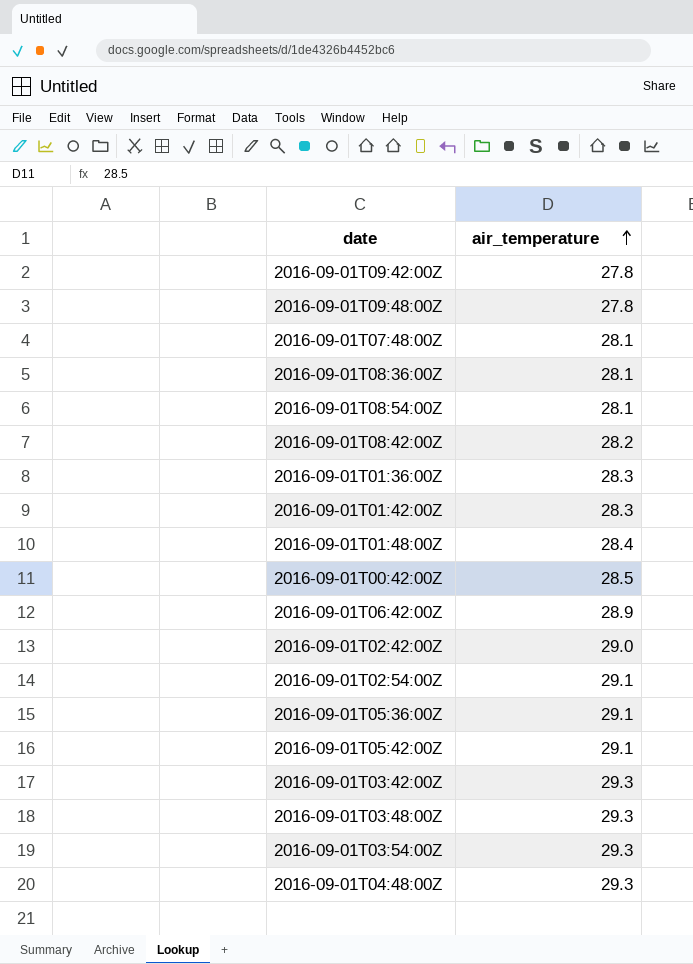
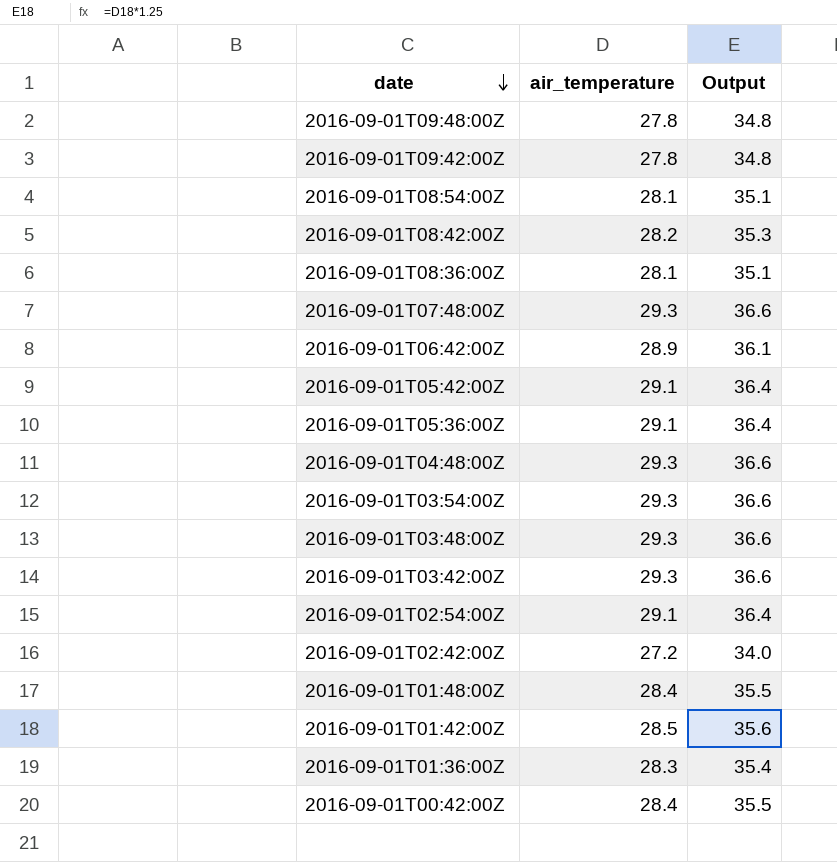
row order: air_temperature ascending -> date descending
column Output | formula: none -> [air_temperature] * 1.25
2016-09-01T07:48:00Z | air_temperature: 28.1 -> 29.3
2016-09-01T02:42:00Z | air_temperature: 29.0 -> 27.2
2016-09-01T01:42:00Z | air_temperature: 28.3 -> 28.5
2016-09-01T00:42:00Z | air_temperature: 28.5 -> 28.4

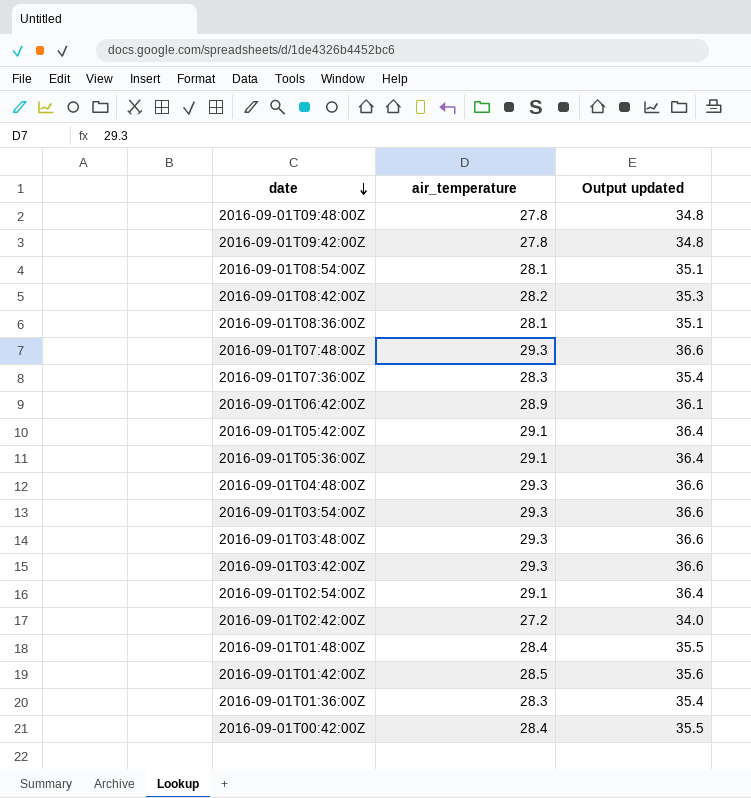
column name: Output -> Output updated
row 2016-09-01T07:36:00Z: none -> 28.3 | 35.4

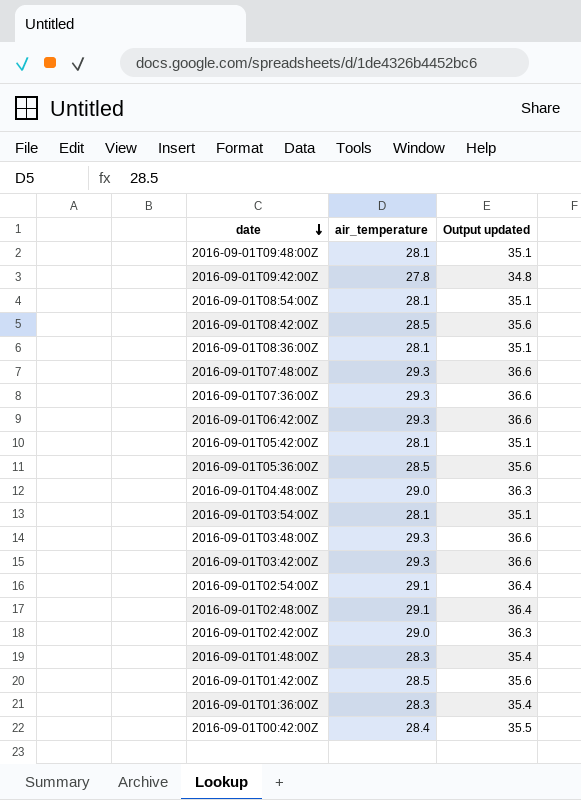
2016-09-01T09:48:00Z | air_temperature: 27.8 -> 28.1
2016-09-01T09:48:00Z | Output updated: 34.8 -> 35.1
2016-09-01T08:42:00Z | air_temperature: 28.2 -> 28.5
2016-09-01T08:42:00Z | Output updated: 35.3 -> 35.6
2016-09-01T07:36:00Z | air_temperature: 28.3 -> 29.3
2016-09-01T07:36:00Z | Output updated: 35.4 -> 36.6
2016-09-01T06:42:00Z | air_temperature: 28.9 -> 29.3
2016-09-01T06:42:00Z | Output updated: 36.1 -> 36.6
2016-09-01T05:42:00Z | air_temperature: 29.1 -> 28.1
2016-09-01T05:42:00Z | Output updated: 36.4 -> 35.1
2016-09-01T05:36:00Z | air_temperature: 29.1 -> 28.5
2016-09-01T05:36:00Z | Output updated: 36.4 -> 35.6
2016-09-01T04:48:00Z | air_temperature: 29.3 -> 29.0
2016-09-01T04:48:00Z | Output updated: 36.6 -> 36.3
2016-09-01T03:54:00Z | air_temperature: 29.3 -> 28.1
2016-09-01T03:54:00Z | Output updated: 36.6 -> 35.1
row 2016-09-01T02:48:00Z: none -> 29.1 | 36.4
2016-09-01T02:42:00Z | air_temperature: 27.2 -> 29.0
2016-09-01T02:42:00Z | Output updated: 34.0 -> 36.3
2016-09-01T01:48:00Z | air_temperature: 28.4 -> 28.3
2016-09-01T01:48:00Z | Output updated: 35.5 -> 35.4

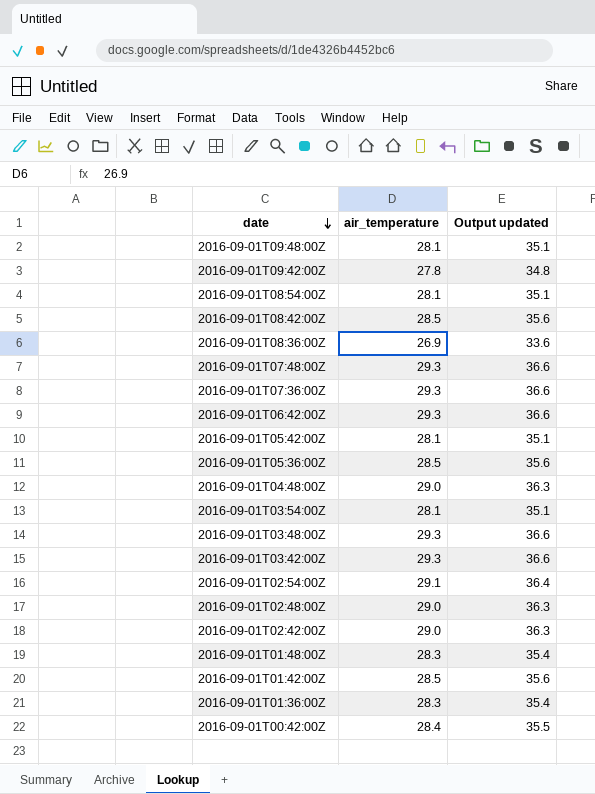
2016-09-01T08:36:00Z | air_temperature: 28.1 -> 26.9
2016-09-01T08:36:00Z | Output updated: 35.1 -> 33.6
2016-09-01T02:48:00Z | air_temperature: 29.1 -> 29.0
2016-09-01T02:48:00Z | Output updated: 36.4 -> 36.3

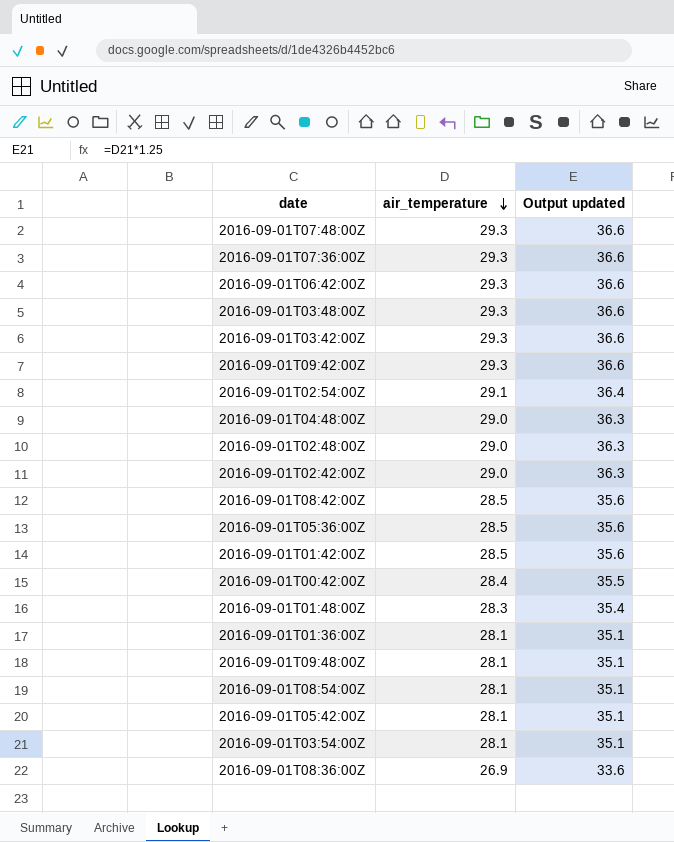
row order: date descending -> air_temperature descending
2016-09-01T09:42:00Z | air_temperature: 27.8 -> 29.3
2016-09-01T09:42:00Z | Output updated: 34.8 -> 36.6
2016-09-01T01:36:00Z | air_temperature: 28.3 -> 28.1
2016-09-01T01:36:00Z | Output updated: 35.4 -> 35.1

